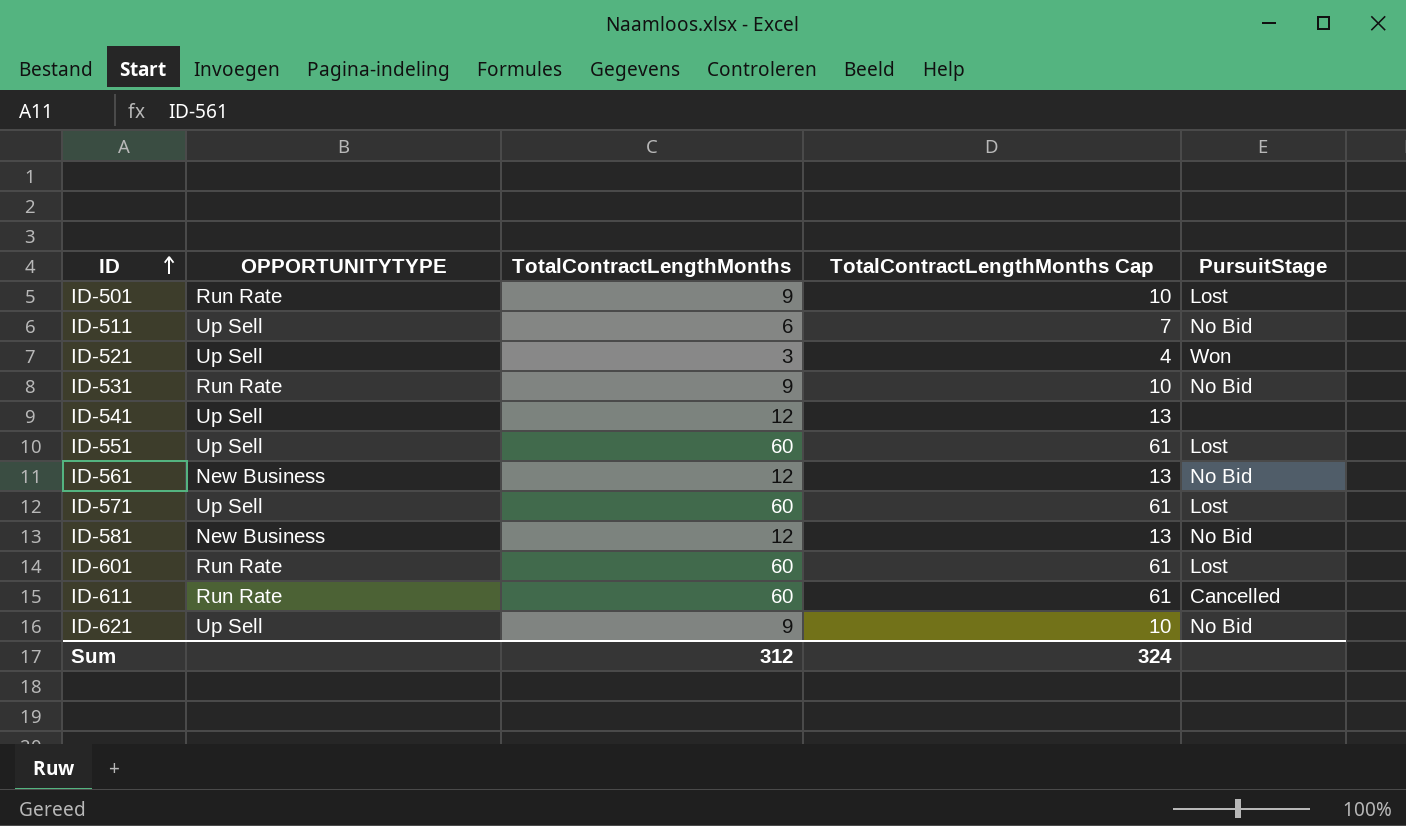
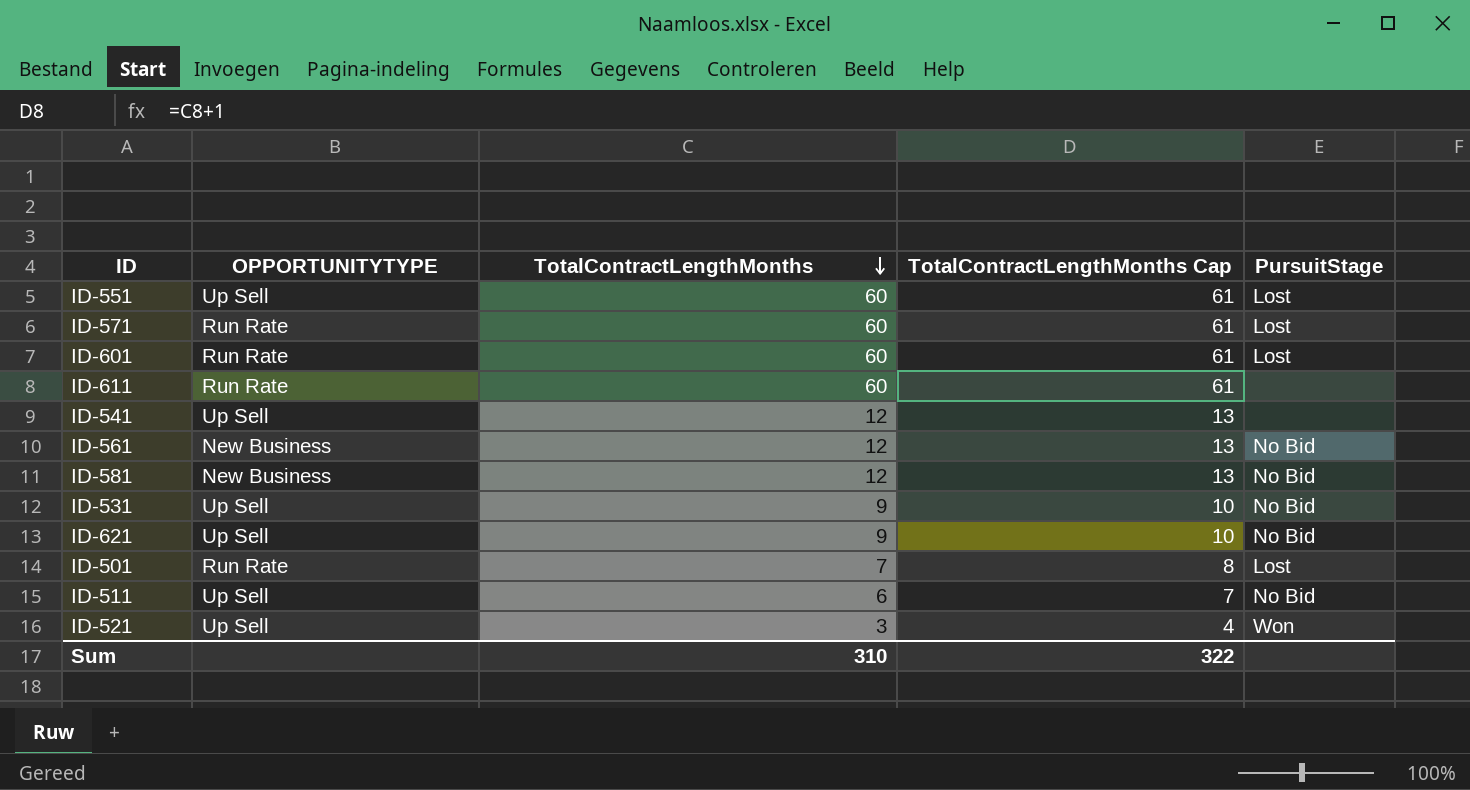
row order: ID ascending -> TotalContractLengthMonths descending
ID-571 | OPPORTUNITYTYPE: Up Sell -> Run Rate
ID-611 | PursuitStage: Cancelled -> none
ID-531 | OPPORTUNITYTYPE: Run Rate -> Up Sell
ID-501 | TotalContractLengthMonths: 9 -> 7
ID-501 | TotalContractLengthMonths Cap: 10 -> 8
Sum | TotalContractLengthMonths: 312 -> 310
Sum | TotalContractLengthMonths Cap: 324 -> 322

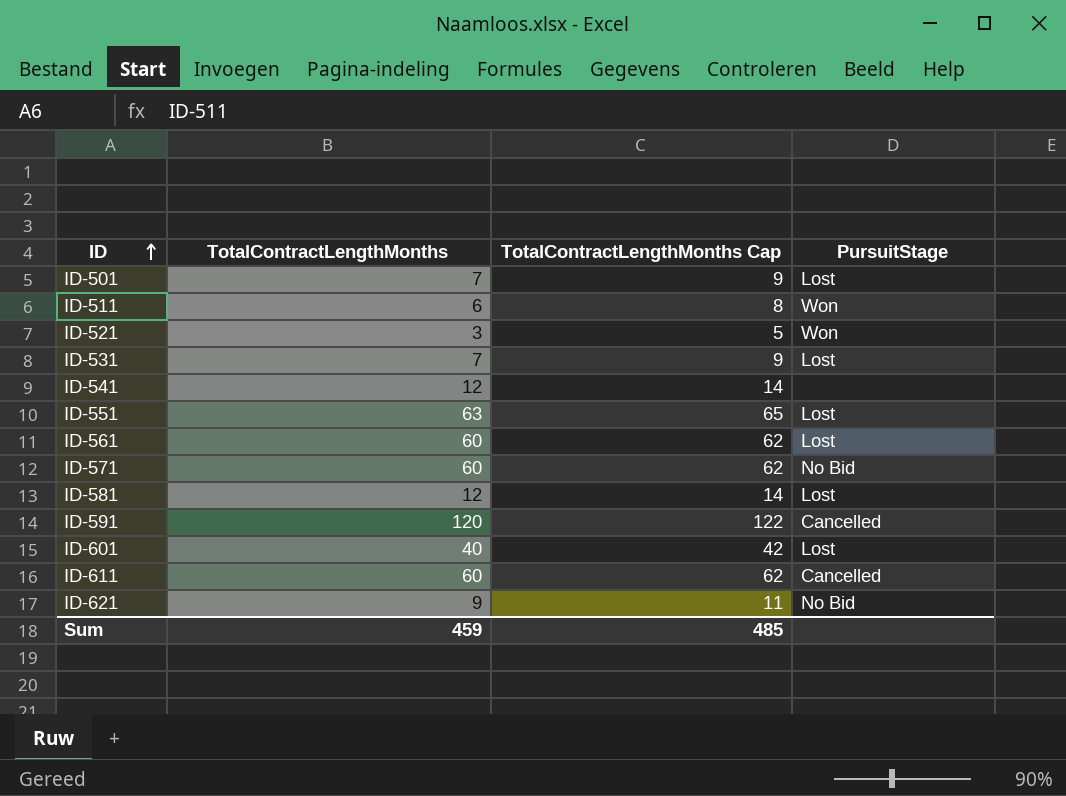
row order: TotalContractLengthMonths descending -> ID ascending
column OPPORTUNITYTYPE | position: 2 -> none
column TotalContractLengthMonths Cap | formula: [TotalContractLengthMonths] + 1 -> [TotalContractLengthMonths] + 2
ID-511 | PursuitStage: No Bid -> Won
ID-531 | TotalContractLengthMonths: 9 -> 7
ID-531 | PursuitStage: No Bid -> Lost
ID-551 | TotalContractLengthMonths: 60 -> 63
ID-561 | TotalContractLengthMonths: 12 -> 60
ID-561 | PursuitStage: No Bid -> Lost
ID-571 | PursuitStage: Lost -> No Bid
ID-581 | PursuitStage: No Bid -> Lost
row ID-591: none -> 120 | 122 | Cancelled
ID-601 | TotalContractLengthMonths: 60 -> 40
ID-611 | PursuitStage: none -> Cancelled
Sum | TotalContractLengthMonths: 310 -> 459
Sum | TotalContractLengthMonths Cap: 322 -> 485

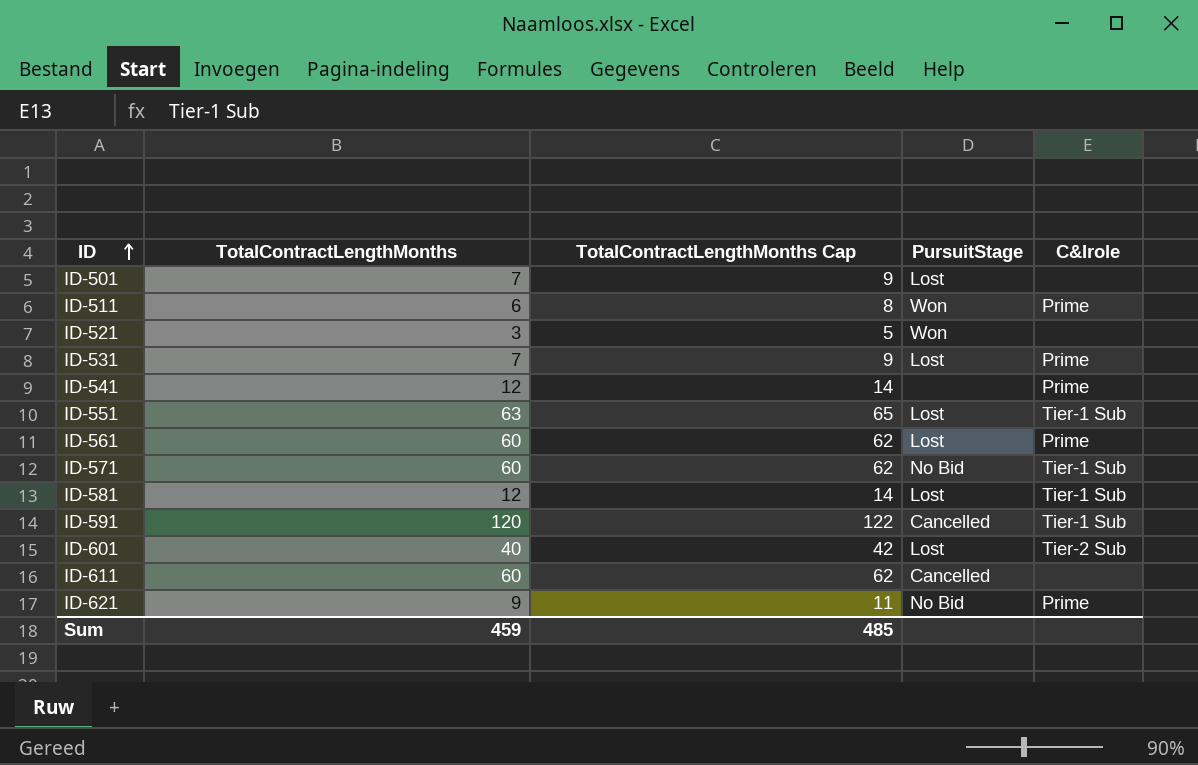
column C&Irole | position: none -> 5

